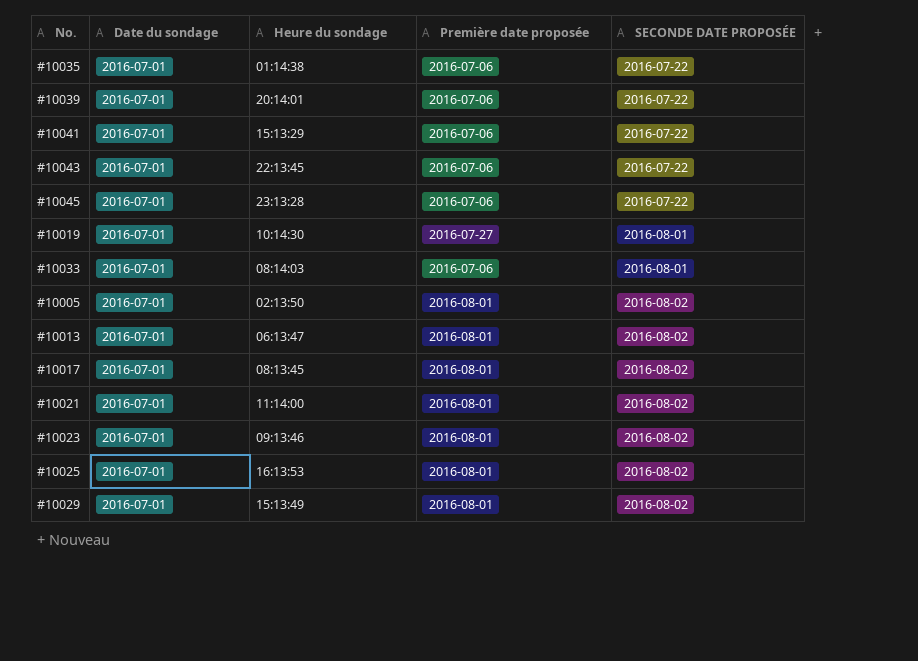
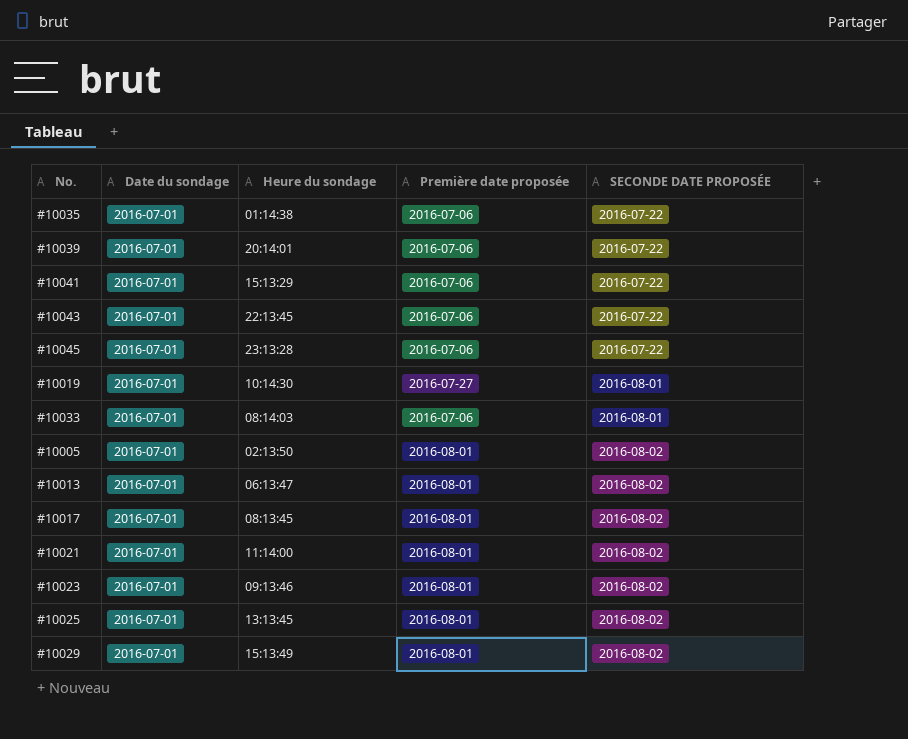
#10025 | Heure du sondage: 16:13:53 -> 13:13:45

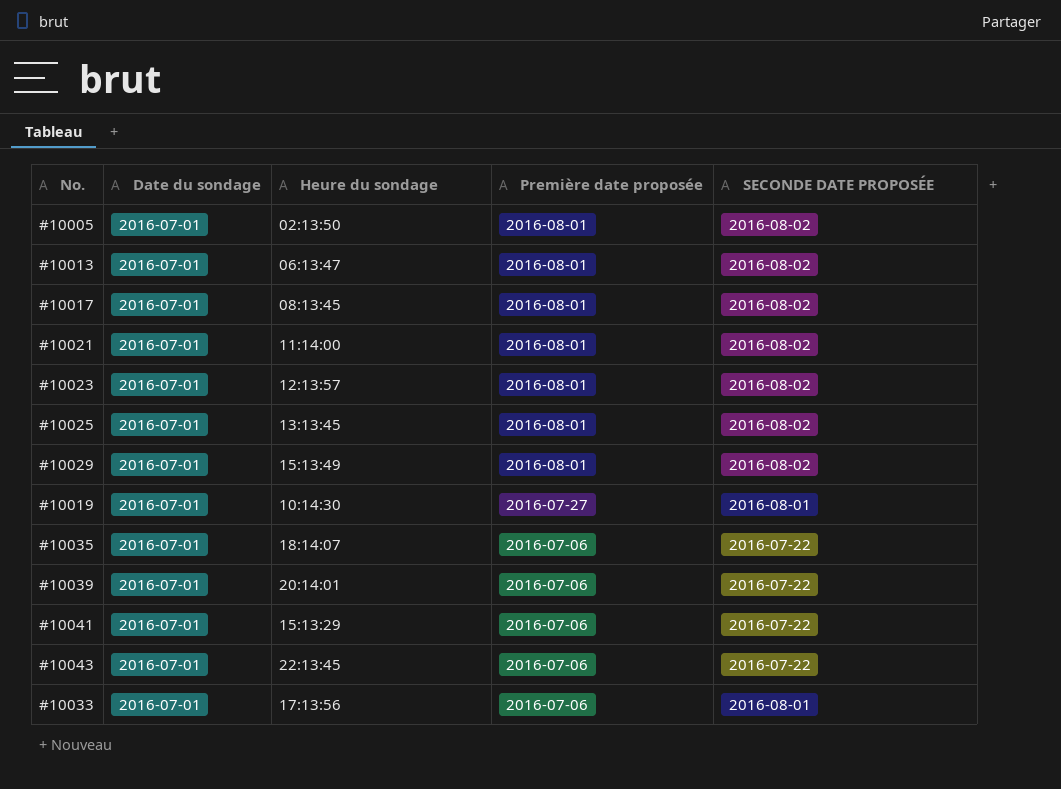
row order: SECONDE DATE PROPOSÉE ascending -> Première date proposée descending
row #10045: 2016-07-01 | 23:13:28 | 2016-07-06 | 2016-07-22 -> none
#10023 | Heure du sondage: 09:13:46 -> 12:13:57
#10035 | Heure du sondage: 01:14:38 -> 18:14:07
#10033 | Heure du sondage: 08:14:03 -> 17:13:56

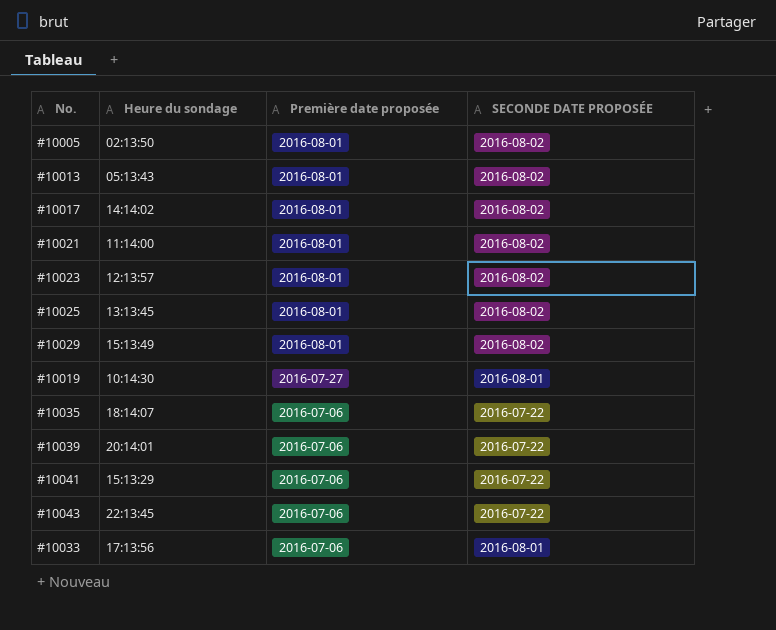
column Date du sondage | position: 2 -> none
#10013 | Heure du sondage: 06:13:47 -> 05:13:43
#10017 | Heure du sondage: 08:13:45 -> 14:14:02

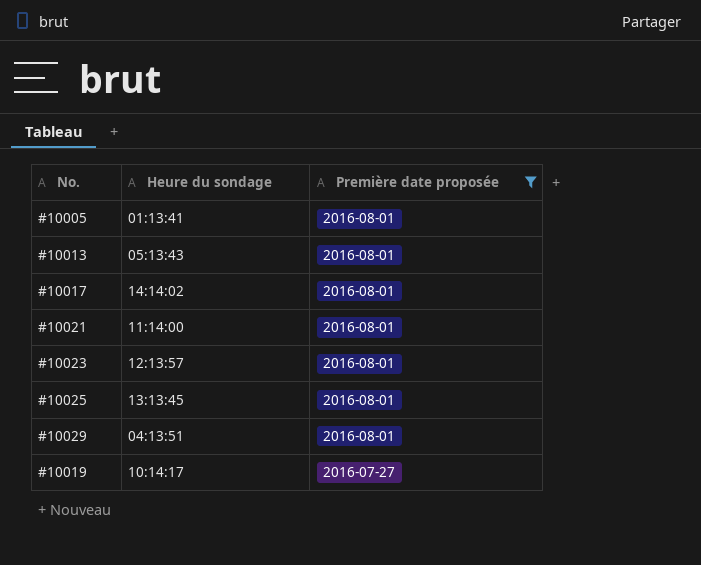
filter: none -> Première date proposée != 2016-07-06
column SECONDE DATE PROPOSÉE | position: 4 -> none
#10005 | Heure du sondage: 02:13:50 -> 01:13:41
#10029 | Heure du sondage: 15:13:49 -> 04:13:51
#10019 | Heure du sondage: 10:14:30 -> 10:14:17

